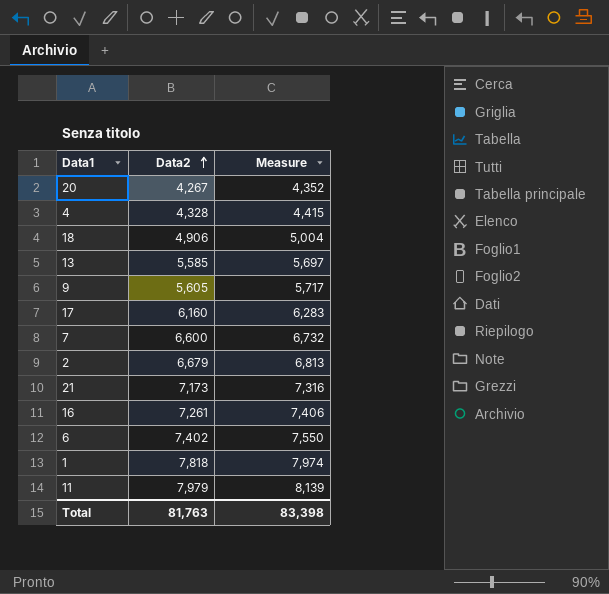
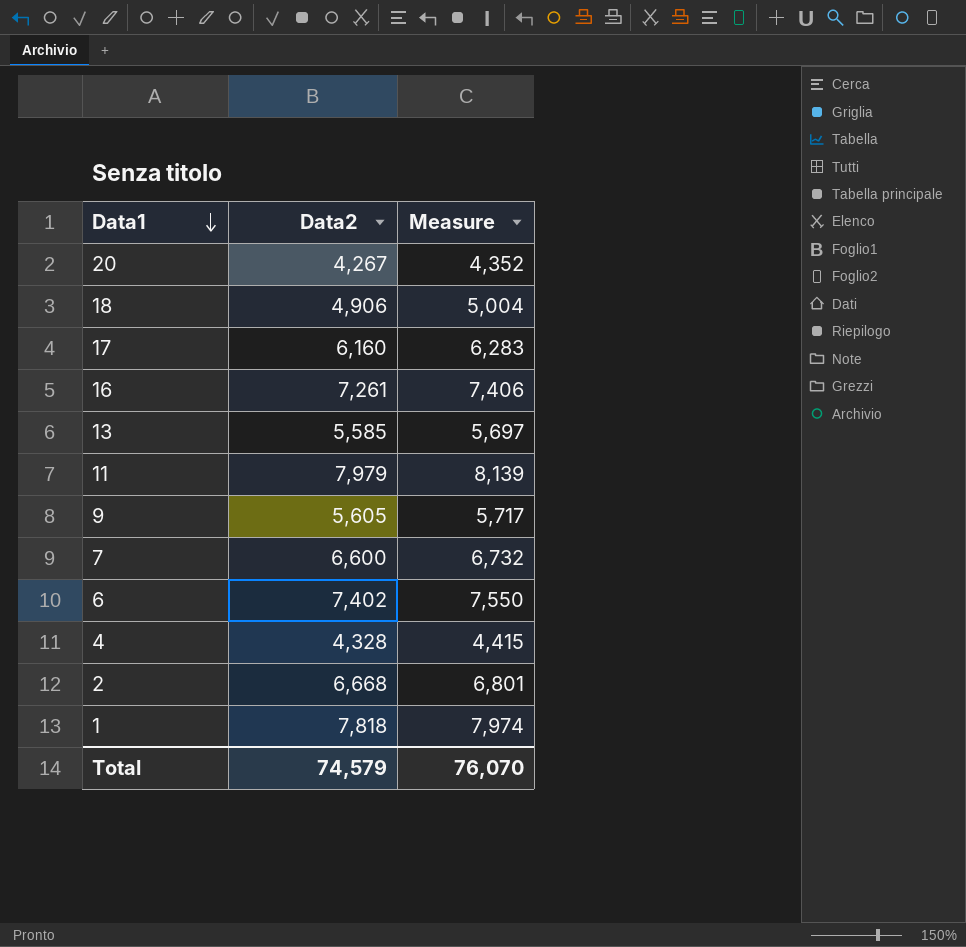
row order: Data2 ascending -> Data1 descending
row 21: 7,173 | 7,316 -> none
2 | Data2: 6,679 -> 6,668
2 | Measure: 6,813 -> 6,801
Total | Data2: 81,763 -> 74,579
Total | Measure: 83,398 -> 76,070

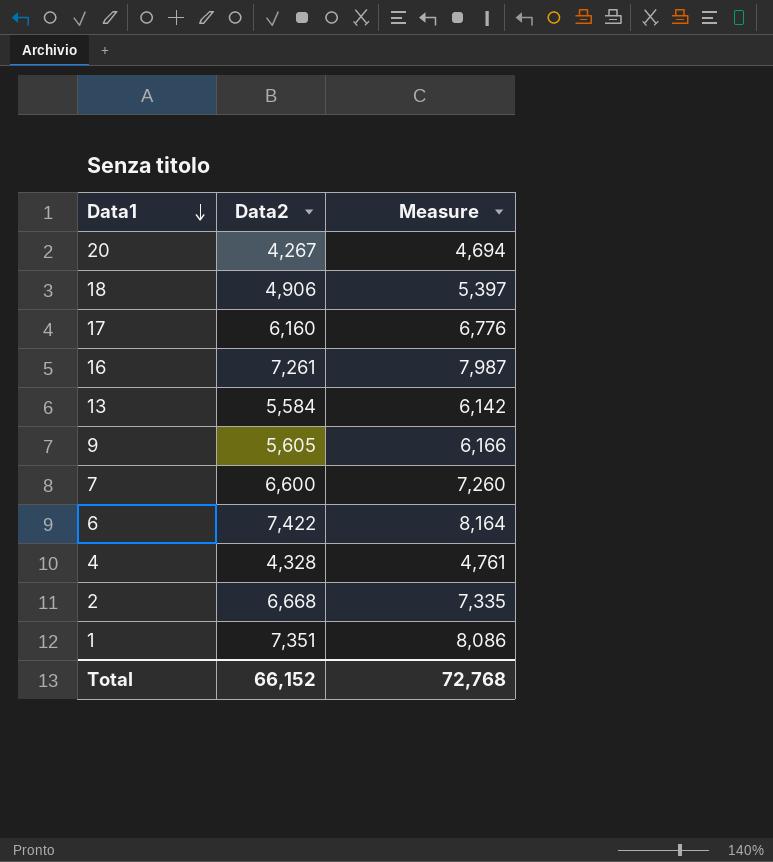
column Measure | formula: [Data2] * 1.02 -> [Data2] * 1.1
row 11: 7,979 | 8,139 -> none
13 | Data2: 5,585 -> 5,584
6 | Data2: 7,402 -> 7,422
1 | Data2: 7,818 -> 7,351
Total | Data2: 74,579 -> 66,152
Total | Measure: 76,070 -> 72,768

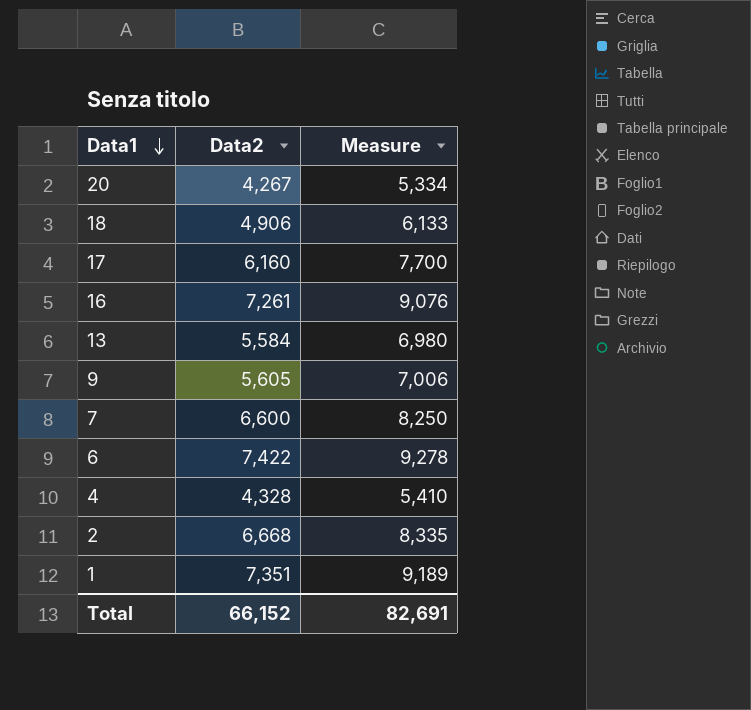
column Measure | formula: [Data2] * 1.1 -> [Data2] * 1.25
Total | Measure: 72,768 -> 82,691

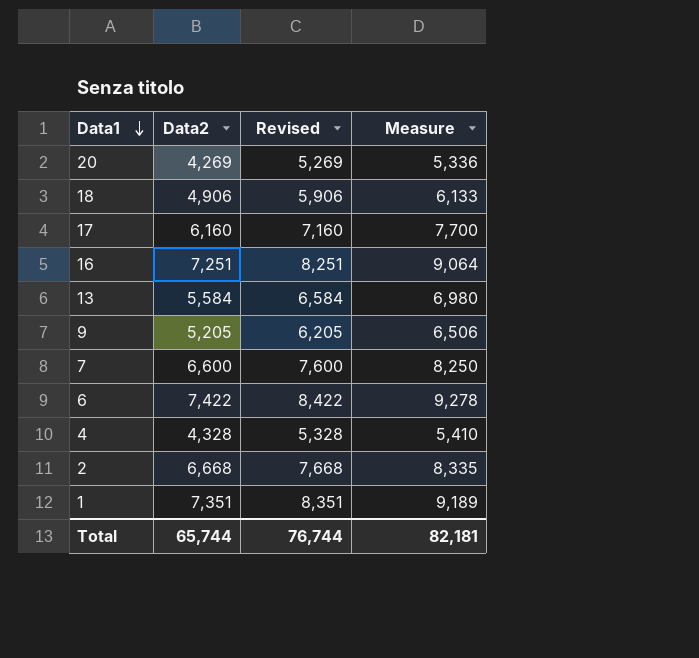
column Revised | formula: none -> [Data2] + 1000
20 | Data2: 4,267 -> 4,269
20 | Measure: 5,334 -> 5,336
16 | Data2: 7,261 -> 7,251
16 | Measure: 9,076 -> 9,064
9 | Data2: 5,605 -> 5,205
9 | Measure: 7,006 -> 6,506
Total | Data2: 66,152 -> 65,744
Total | Measure: 82,691 -> 82,181

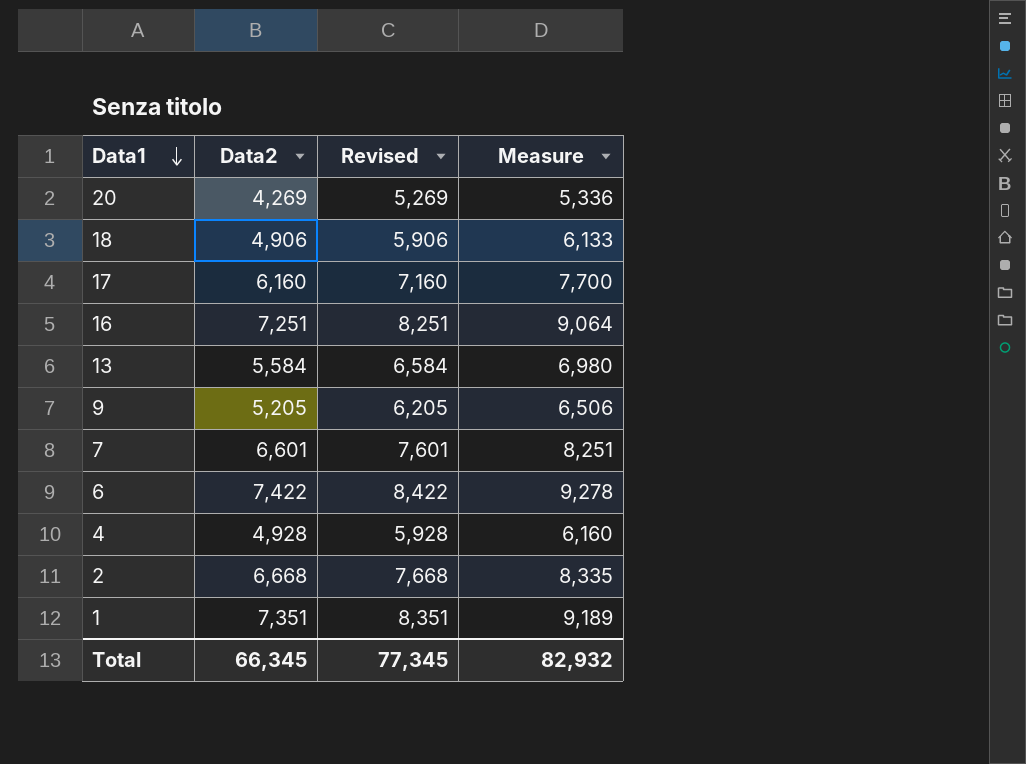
7 | Data2: 6,600 -> 6,601
7 | Revised: 7,600 -> 7,601
7 | Measure: 8,250 -> 8,251
4 | Data2: 4,328 -> 4,928
4 | Revised: 5,328 -> 5,928
4 | Measure: 5,410 -> 6,160
Total | Data2: 65,744 -> 66,345
Total | Revised: 76,744 -> 77,345
Total | Measure: 82,181 -> 82,932

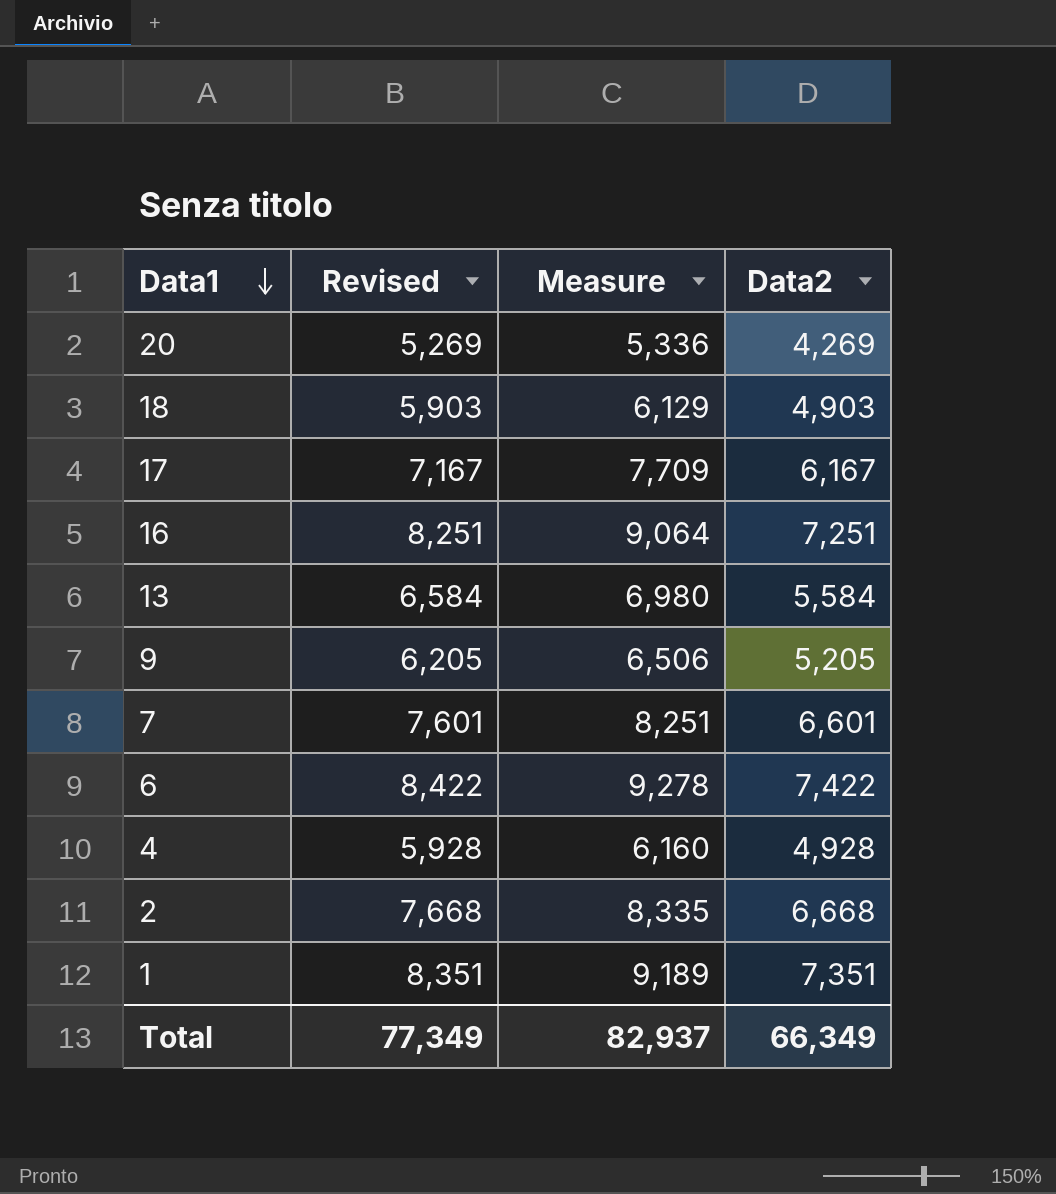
column Data2 | position: 2 -> 4
18 | Revised: 5,906 -> 5,903
18 | Measure: 6,133 -> 6,129
18 | Data2: 4,906 -> 4,903
17 | Revised: 7,160 -> 7,167
17 | Measure: 7,700 -> 7,709
17 | Data2: 6,160 -> 6,167
Total | Revised: 77,345 -> 77,349
Total | Measure: 82,932 -> 82,937
Total | Data2: 66,345 -> 66,349

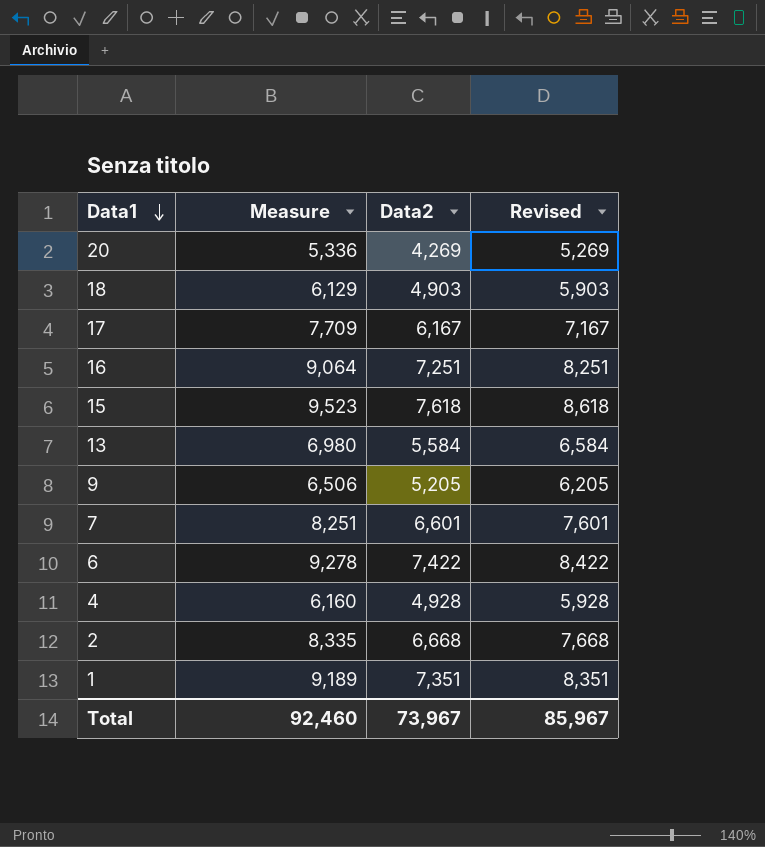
column Revised | position: 2 -> 4
row 15: none -> 9,523 | 7,618 | 8,618
Total | Measure: 82,937 -> 92,460
Total | Data2: 66,349 -> 73,967
Total | Revised: 77,349 -> 85,967

